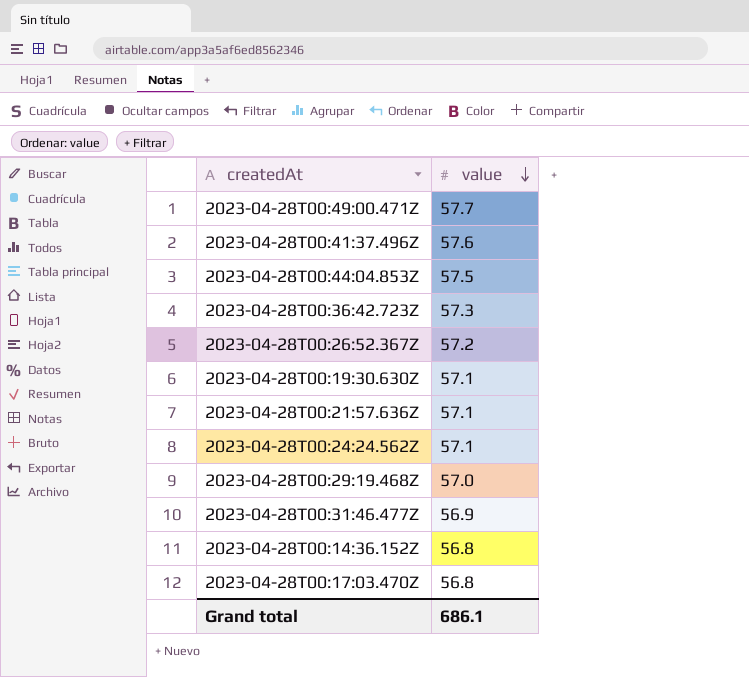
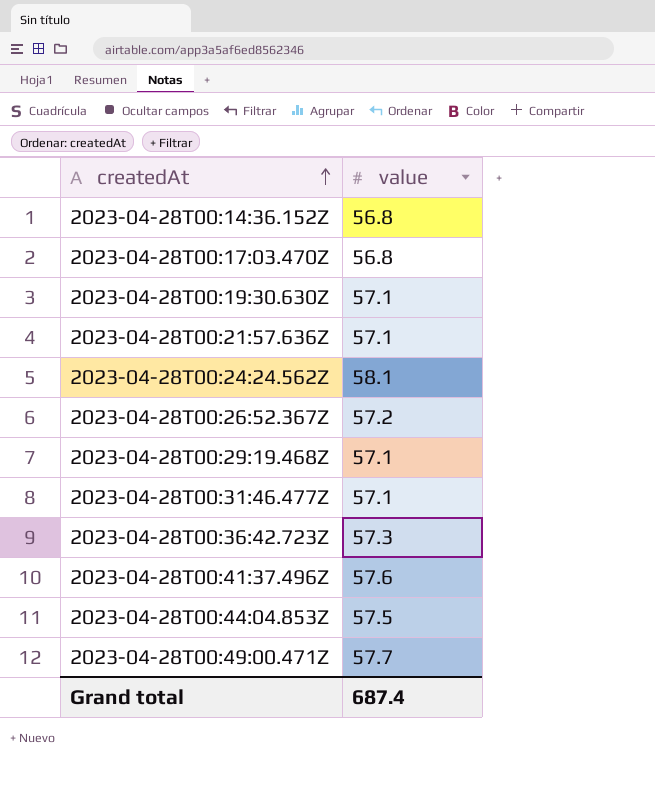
row order: value descending -> createdAt ascending
2023-04-28T00:24:24.562Z | value: 57.1 -> 58.1
2023-04-28T00:29:19.468Z | value: 57.0 -> 57.1
2023-04-28T00:31:46.477Z | value: 56.9 -> 57.1
Grand total | value: 686.1 -> 687.4

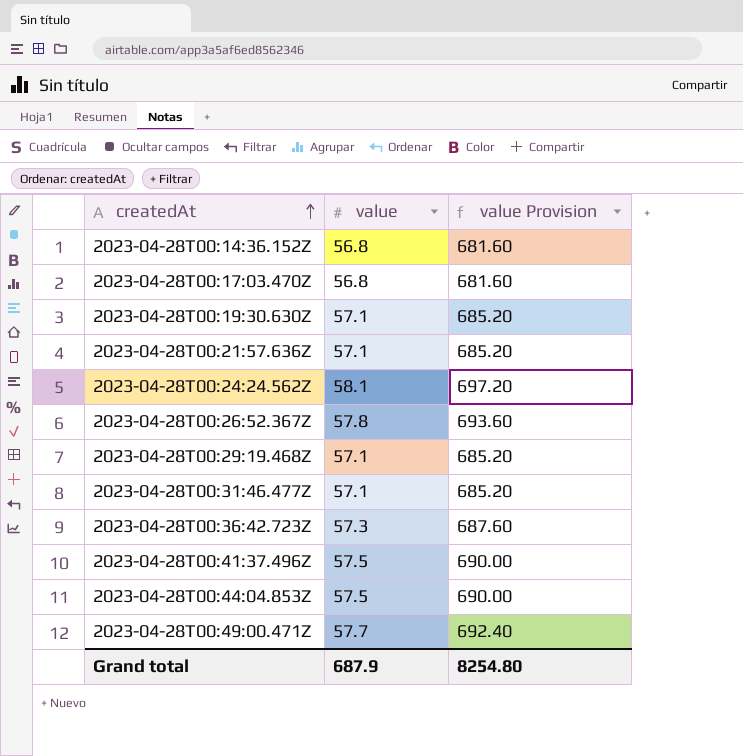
column value Provision | formula: none -> [value] * 12
2023-04-28T00:26:52.367Z | value: 57.2 -> 57.8
2023-04-28T00:41:37.496Z | value: 57.6 -> 57.5
Grand total | value: 687.4 -> 687.9

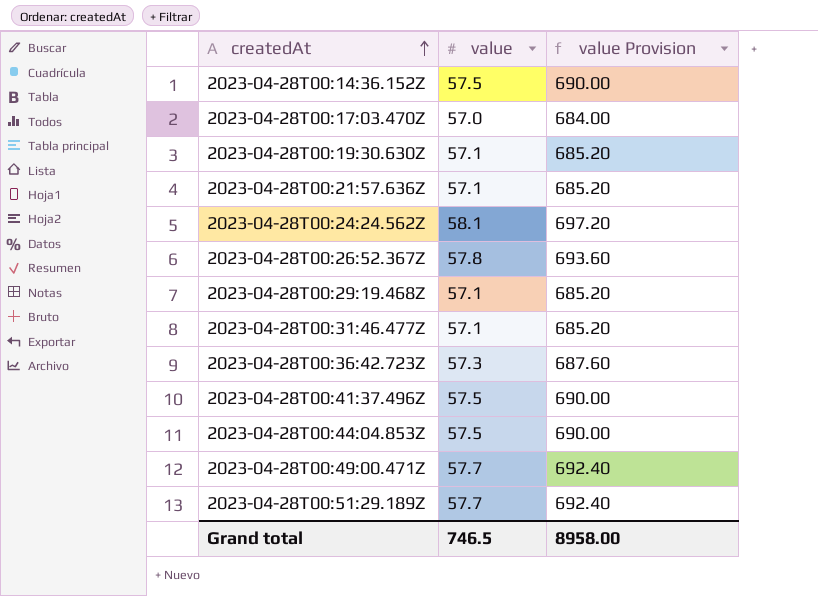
2023-04-28T00:14:36.152Z | value: 56.8 -> 57.5
2023-04-28T00:14:36.152Z | value Provision: 681.60 -> 690.00
2023-04-28T00:17:03.470Z | value: 56.8 -> 57.0
2023-04-28T00:17:03.470Z | value Provision: 681.60 -> 684.00
row 2023-04-28T00:51:29.189Z: none -> 57.7 | 692.40
Grand total | value: 687.9 -> 746.5
Grand total | value Provision: 8254.80 -> 8958.00

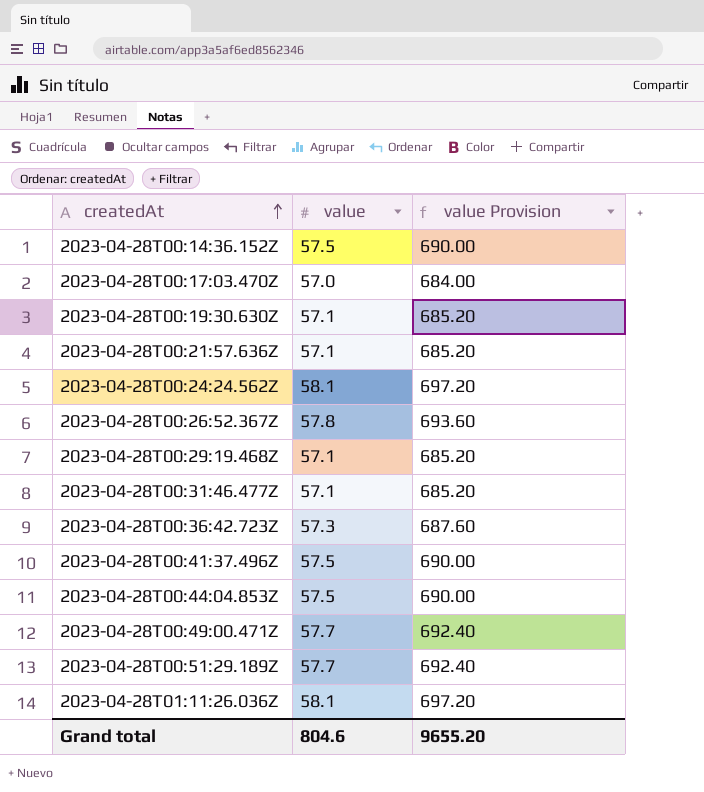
row 2023-04-28T01:11:26.036Z: none -> 58.1 | 697.20
Grand total | value: 746.5 -> 804.6
Grand total | value Provision: 8958.00 -> 9655.20

